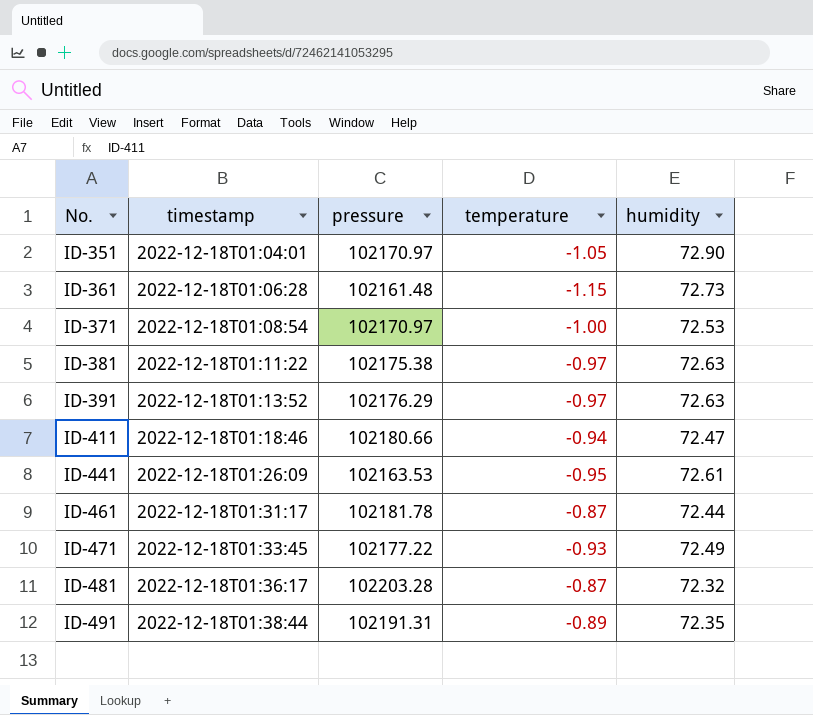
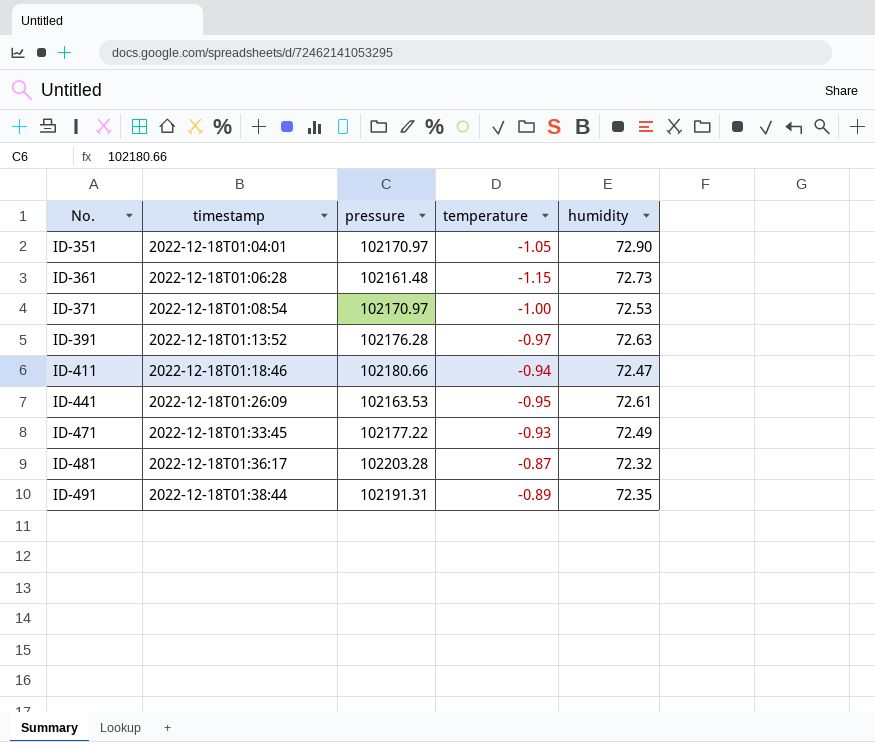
row ID-381: 2022-12-18T01:11:22 | 102175.38 | -0.97 | 72.63 -> none
row ID-461: 2022-12-18T01:31:17 | 102181.78 | -0.87 | 72.44 -> none
ID-391 | pressure: 102176.29 -> 102176.28

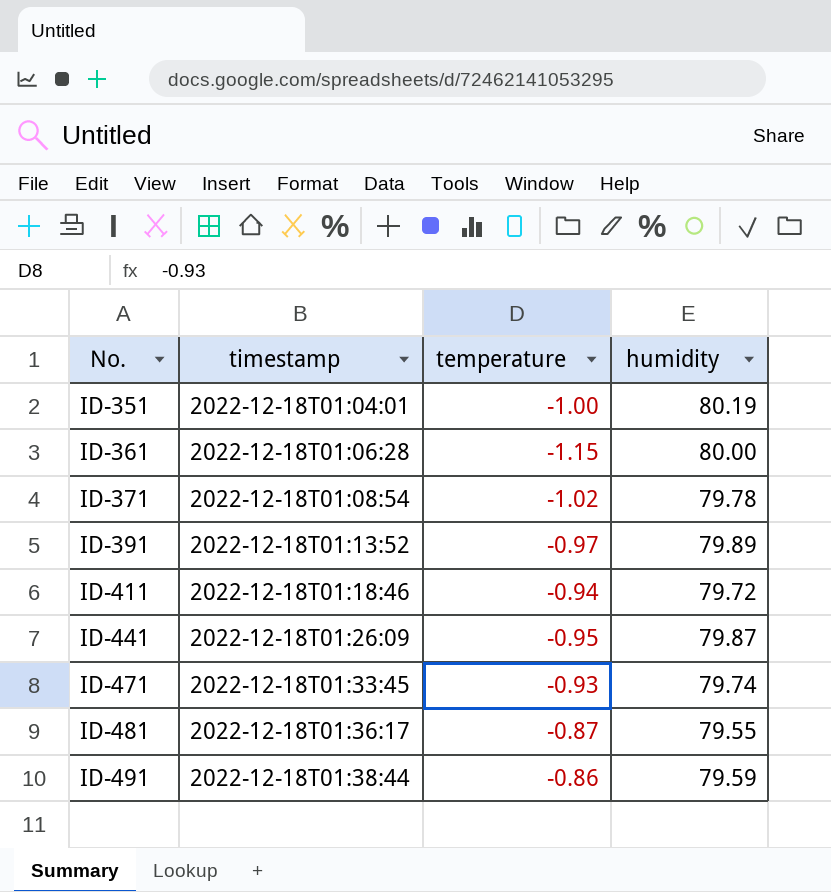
column pressure | position: 3 -> none
ID-351 | temperature: -1.05 -> -1.00
ID-351 | humidity: 72.90 -> 80.19
ID-361 | humidity: 72.73 -> 80.00
ID-371 | temperature: -1.00 -> -1.02
ID-371 | humidity: 72.53 -> 79.78
ID-391 | humidity: 72.63 -> 79.89
ID-411 | humidity: 72.47 -> 79.72
ID-441 | humidity: 72.61 -> 79.87
ID-471 | humidity: 72.49 -> 79.74
ID-481 | humidity: 72.32 -> 79.55
ID-491 | temperature: -0.89 -> -0.86
ID-491 | humidity: 72.35 -> 79.59

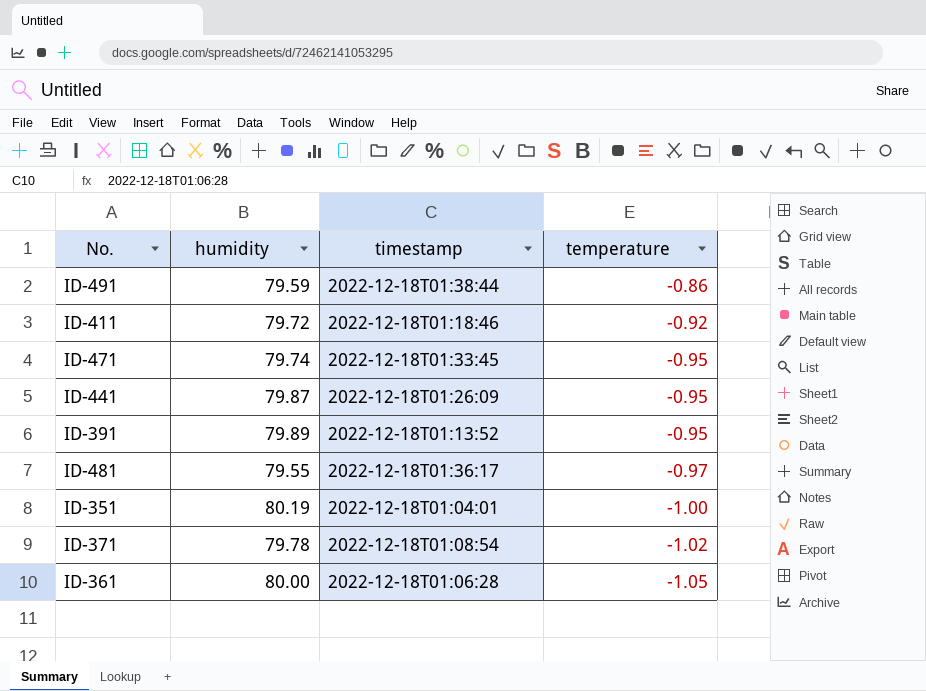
row order: No. ascending -> temperature descending
column humidity | position: 4 -> 2
ID-411 | temperature: -0.94 -> -0.92
ID-471 | temperature: -0.93 -> -0.95
ID-391 | temperature: -0.97 -> -0.95
ID-481 | temperature: -0.87 -> -0.97
ID-361 | temperature: -1.15 -> -1.05

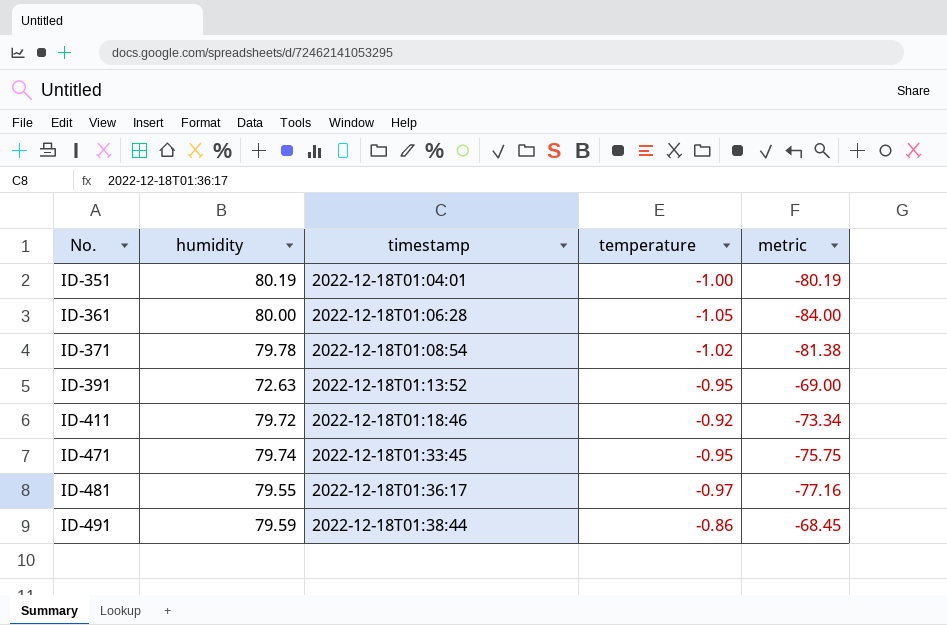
row order: temperature descending -> No. ascending
column metric | formula: none -> [humidity] * [temperature]
row ID-441: 79.87 | 2022-12-18T01:26:09 | -0.95 -> none
ID-391 | humidity: 79.89 -> 72.63

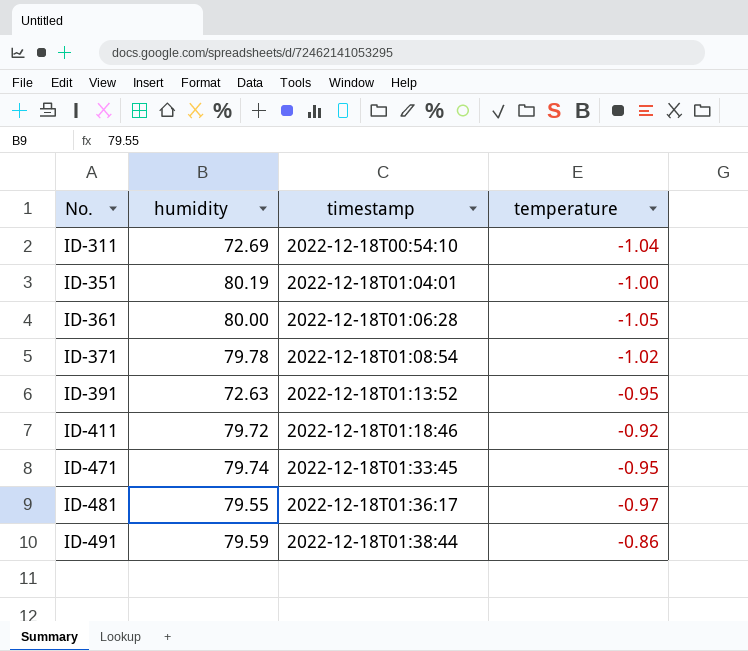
column metric | formula: [humidity] * [temperature] -> none
row ID-311: none -> 72.69 | 2022-12-18T00:54:10 | -1.04

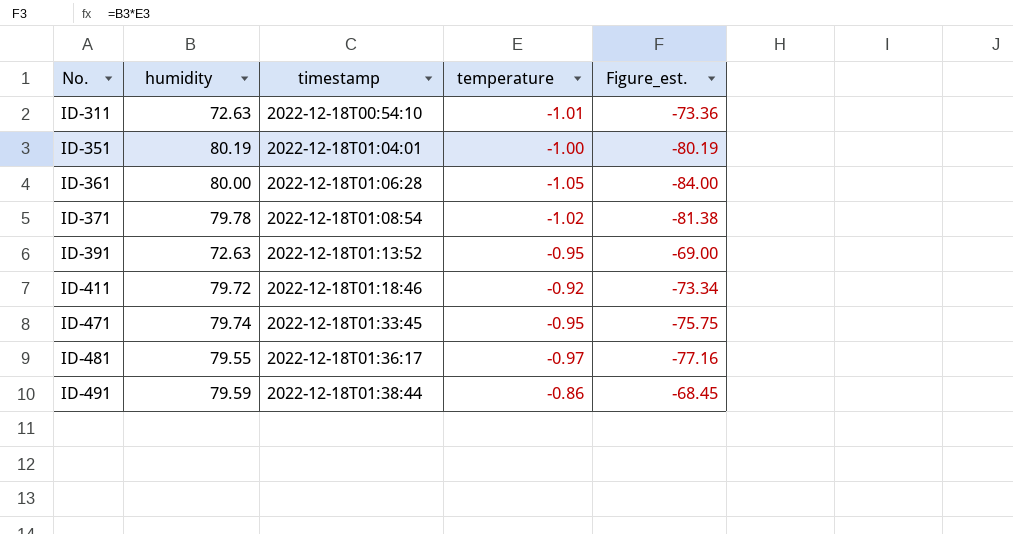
column Figure_est. | formula: none -> [humidity] * [temperature]
ID-311 | humidity: 72.69 -> 72.63
ID-311 | temperature: -1.04 -> -1.01

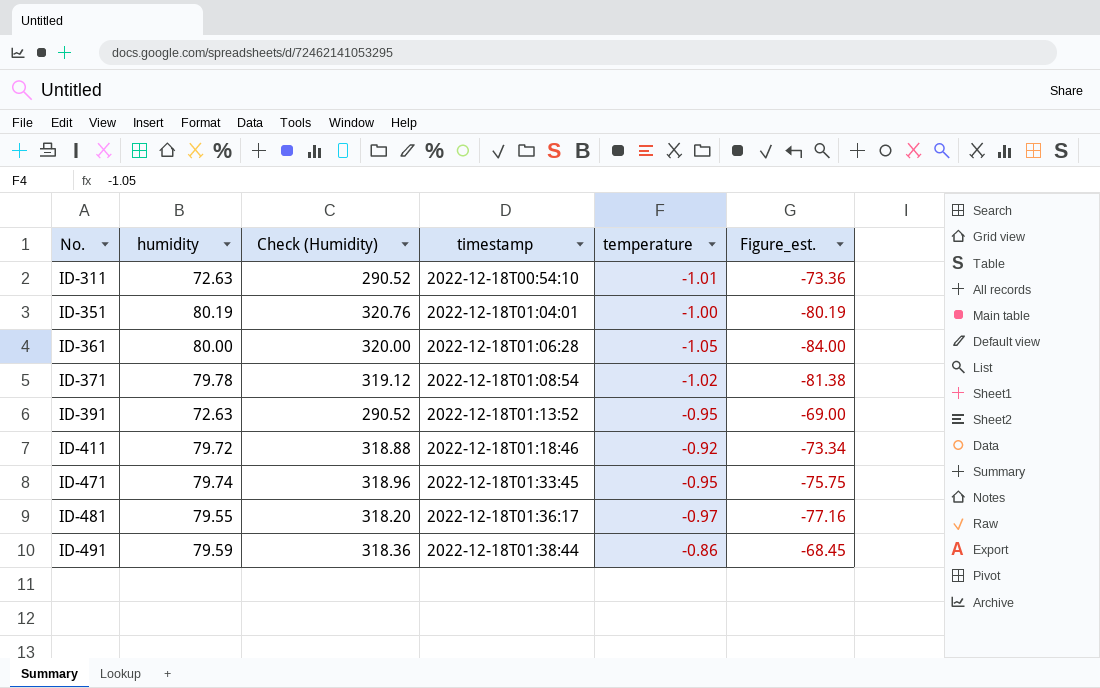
column Check (Humidity) | formula: none -> [humidity] * 4

